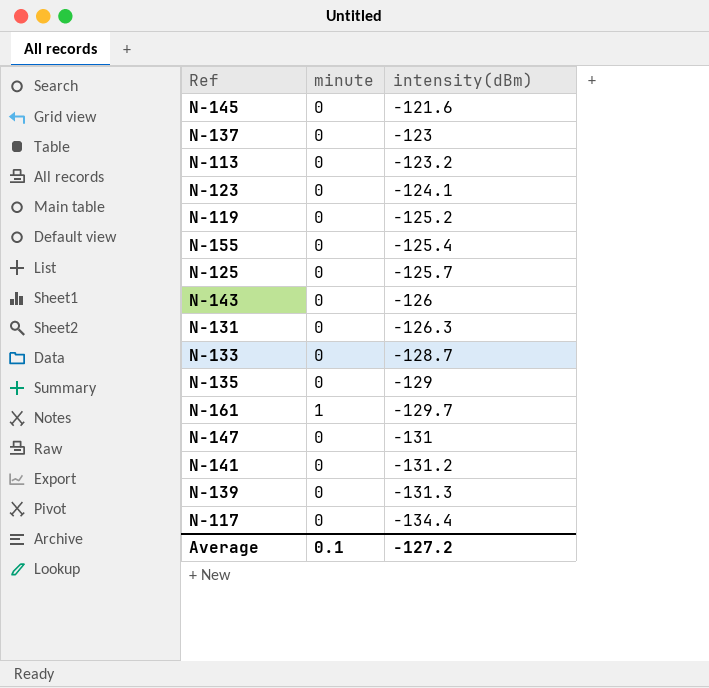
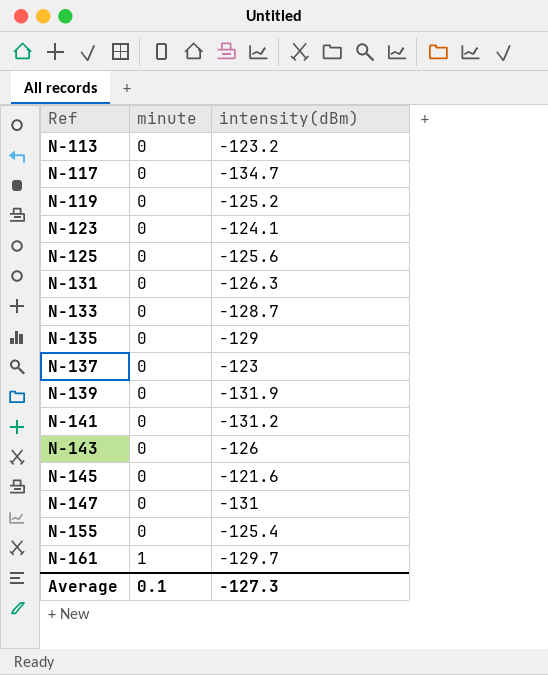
row order: intensity(dBm) descending -> Ref ascending
N-117 | intensity(dBm): -134.4 -> -134.7
N-125 | intensity(dBm): -125.7 -> -125.6
N-139 | intensity(dBm): -131.3 -> -131.9
Average | intensity(dBm): -127.2 -> -127.3

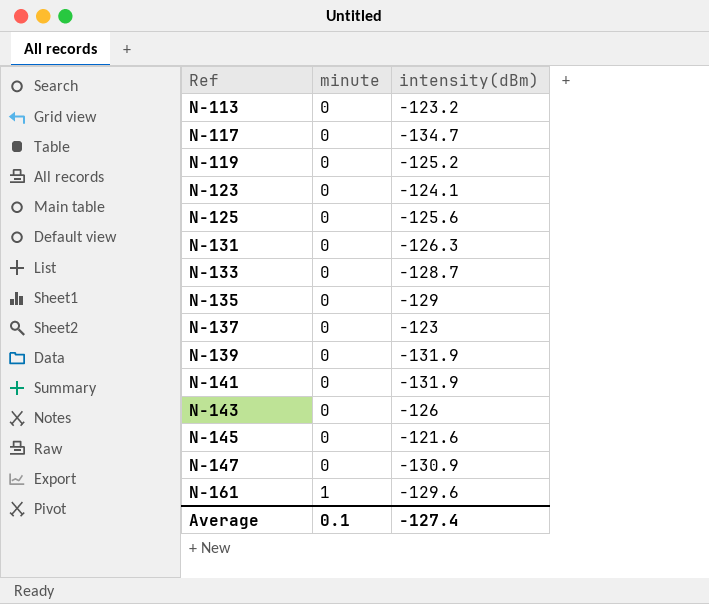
row N-155: 0 | -125.4 -> none
N-141 | intensity(dBm): -131.2 -> -131.9
N-147 | intensity(dBm): -131 -> -130.9
N-161 | intensity(dBm): -129.7 -> -129.6
Average | intensity(dBm): -127.3 -> -127.4

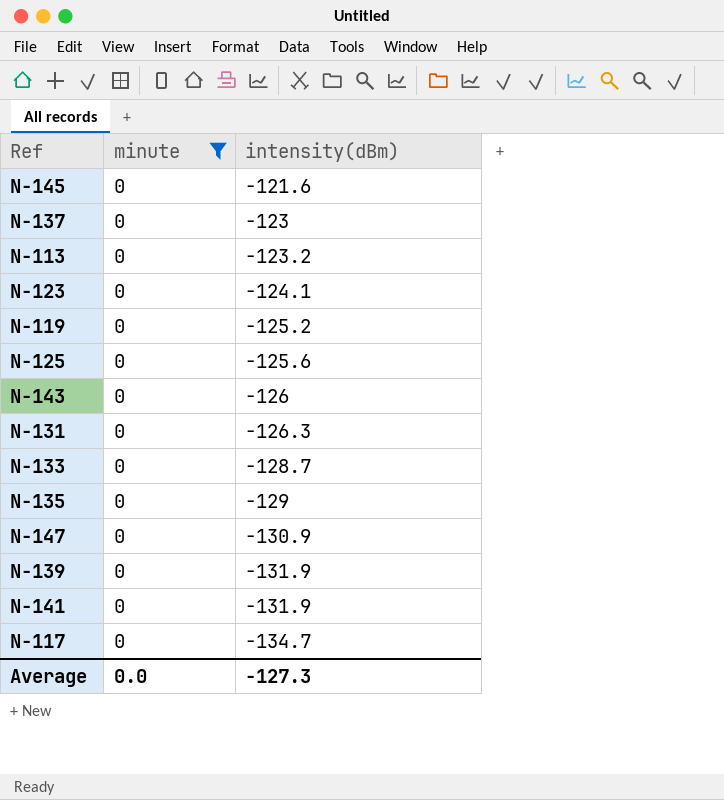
filter: none -> minute = 0
row order: Ref ascending -> intensity(dBm) descending
Average | minute: 0.1 -> 0.0
Average | intensity(dBm): -127.4 -> -127.3

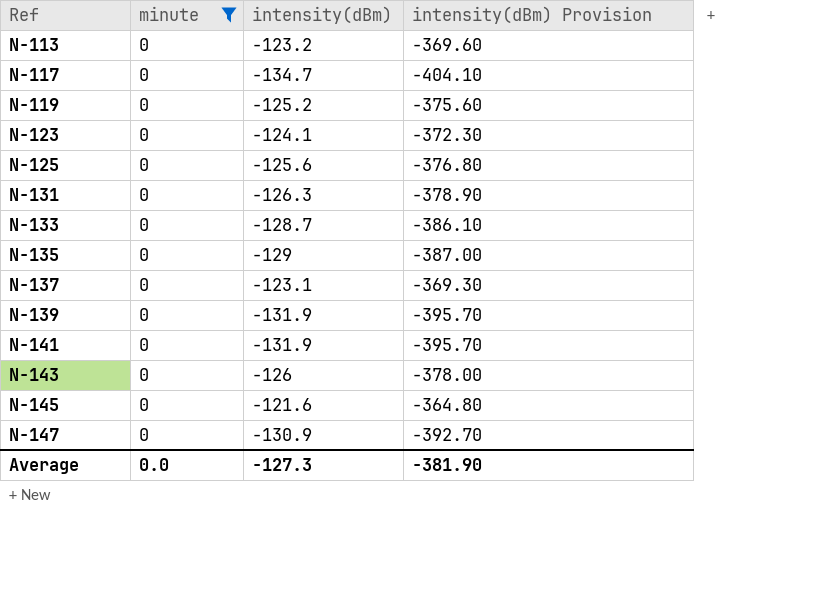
row order: intensity(dBm) descending -> Ref ascending
column intensity(dBm) Provision | formula: none -> [intensity(dBm)] * 3
N-137 | intensity(dBm): -123 -> -123.1

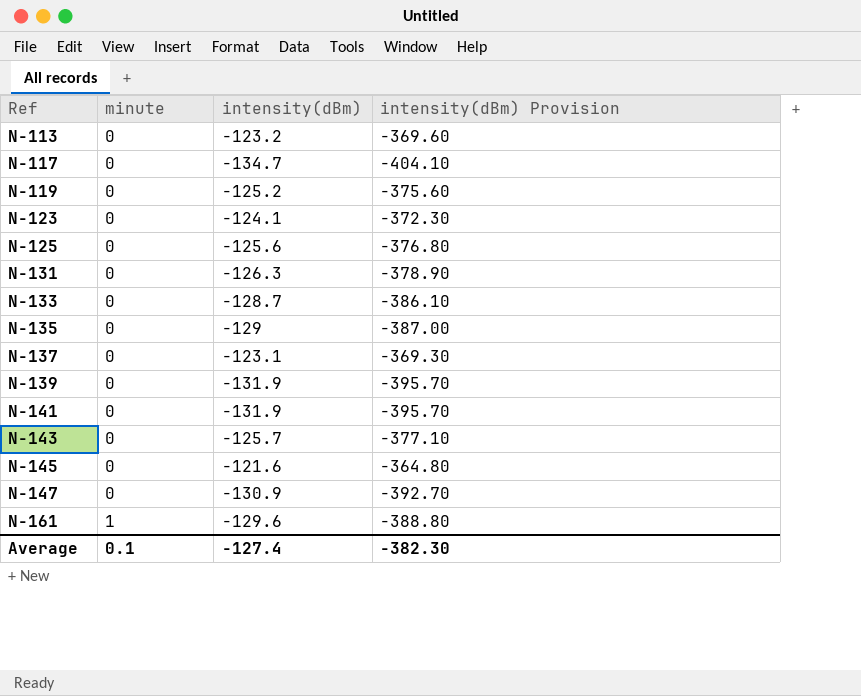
filter: minute = 0 -> none
N-143 | intensity(dBm): -126 -> -125.7
N-143 | intensity(dBm) Provision: -378.00 -> -377.10
Average | minute: 0.0 -> 0.1
Average | intensity(dBm): -127.3 -> -127.4
Average | intensity(dBm) Provision: -381.90 -> -382.30

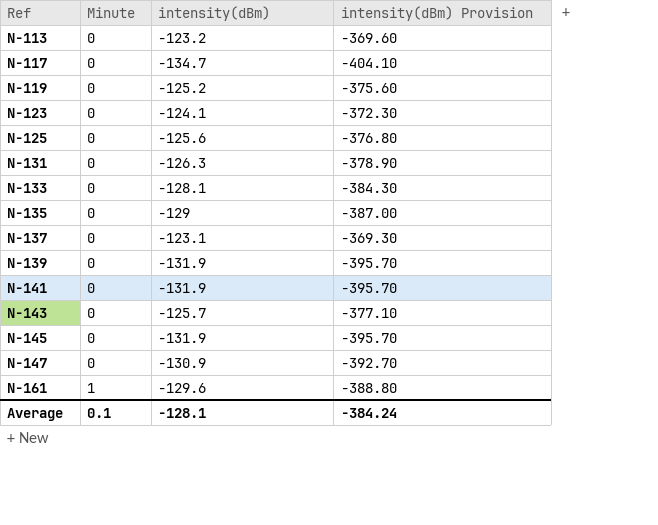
column name: minute -> Minute
N-133 | intensity(dBm): -128.7 -> -128.1
N-133 | intensity(dBm) Provision: -386.10 -> -384.30
N-145 | intensity(dBm): -121.6 -> -131.9
N-145 | intensity(dBm) Provision: -364.80 -> -395.70
Average | intensity(dBm): -127.4 -> -128.1
Average | intensity(dBm) Provision: -382.30 -> -384.24

